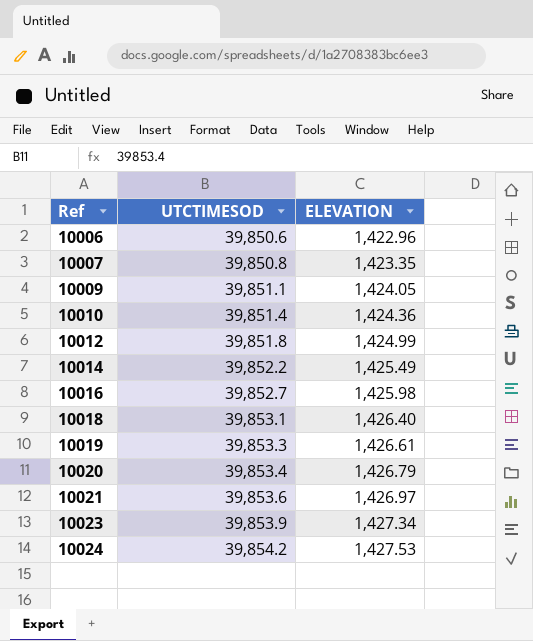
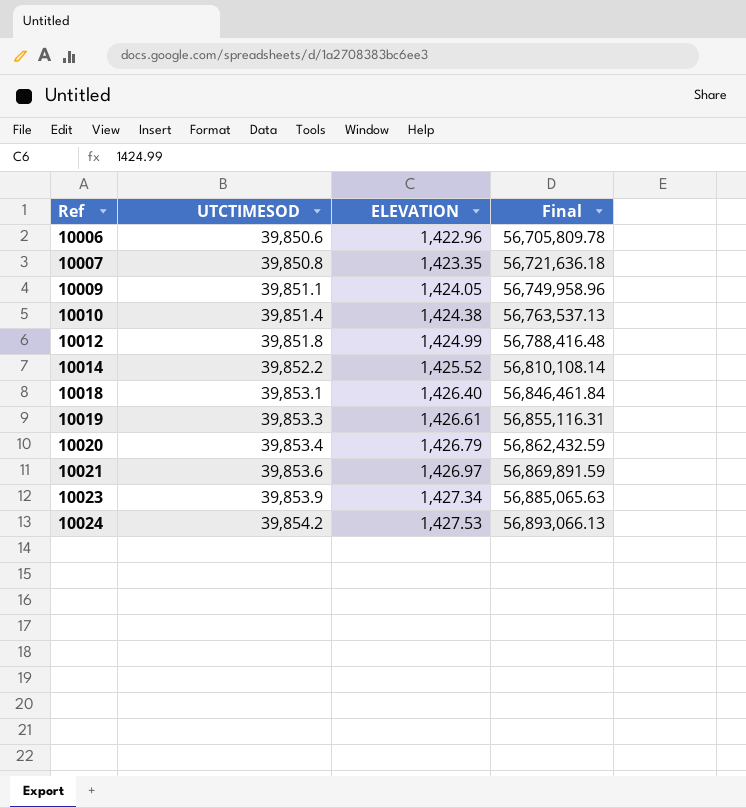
column Final | formula: none -> [UTCTIMESOD] * [ELEVATION]
row 10016: 39,852.7 | 1,425.98 -> none
10010 | ELEVATION: 1,424.36 -> 1,424.38
10014 | ELEVATION: 1,425.49 -> 1,425.52

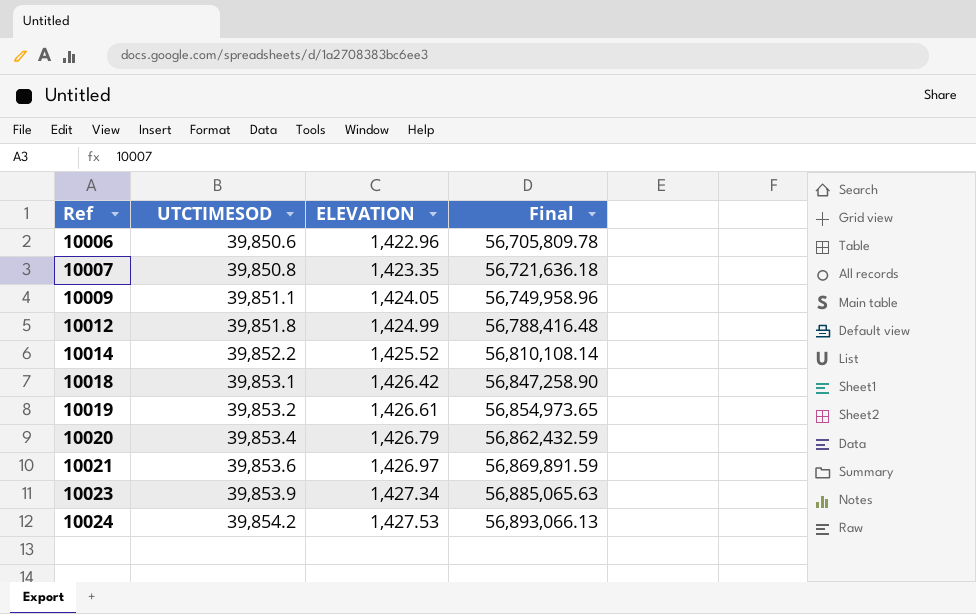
row 10010: 39,851.4 | 1,424.38 | 56,763,537.13 -> none
10018 | ELEVATION: 1,426.40 -> 1,426.42
10018 | Final: 56,846,461.84 -> 56,847,258.90
10019 | UTCTIMESOD: 39,853.3 -> 39,853.2
10019 | Final: 56,855,116.31 -> 56,854,973.65

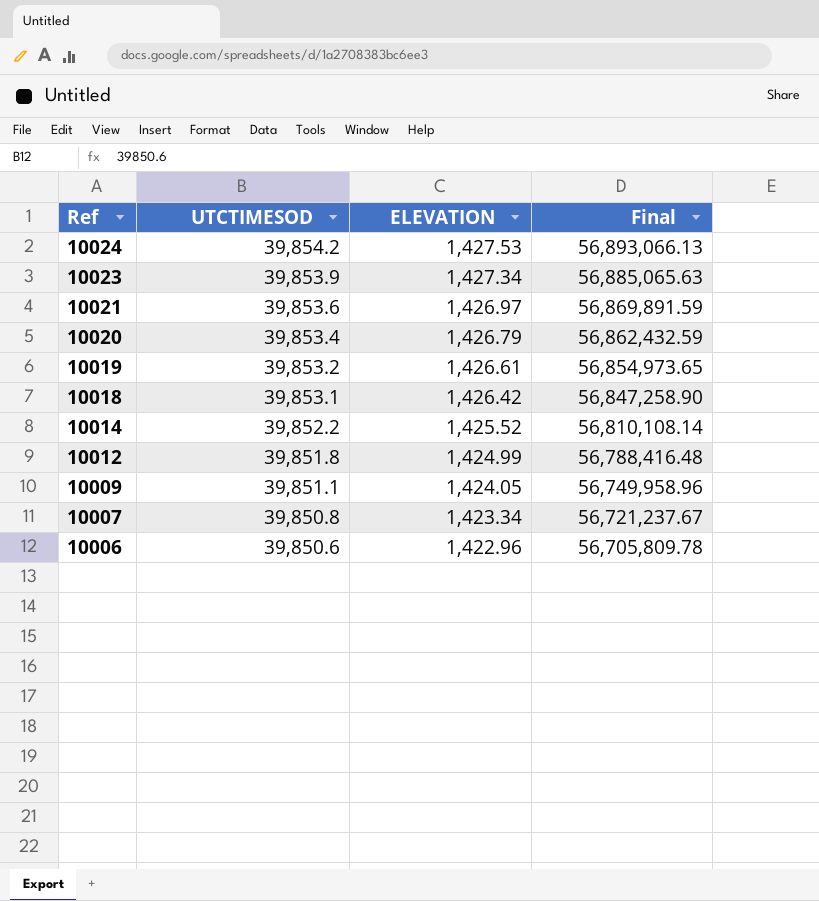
row order: Ref ascending -> Ref descending
10007 | ELEVATION: 1,423.35 -> 1,423.34
10007 | Final: 56,721,636.18 -> 56,721,237.67

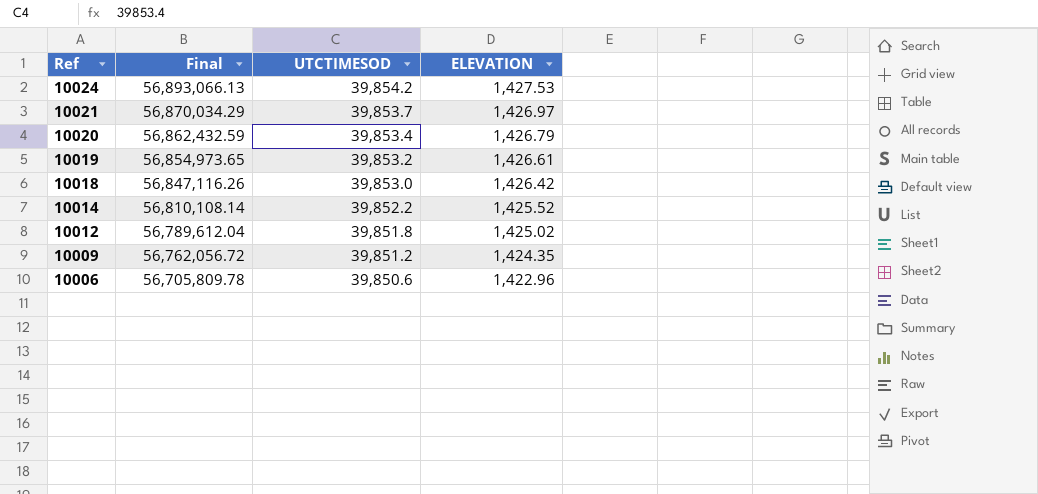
column Final | position: 4 -> 2
row 10023: 39,853.9 | 1,427.34 | 56,885,065.63 -> none
row 10007: 39,850.8 | 1,423.34 | 56,721,237.67 -> none
10021 | Final: 56,869,891.59 -> 56,870,034.29
10021 | UTCTIMESOD: 39,853.6 -> 39,853.7
10018 | Final: 56,847,258.90 -> 56,847,116.26
10018 | UTCTIMESOD: 39,853.1 -> 39,853.0
10012 | Final: 56,788,416.48 -> 56,789,612.04
10012 | ELEVATION: 1,424.99 -> 1,425.02
10009 | Final: 56,749,958.96 -> 56,762,056.72
10009 | UTCTIMESOD: 39,851.1 -> 39,851.2
10009 | ELEVATION: 1,424.05 -> 1,424.35

